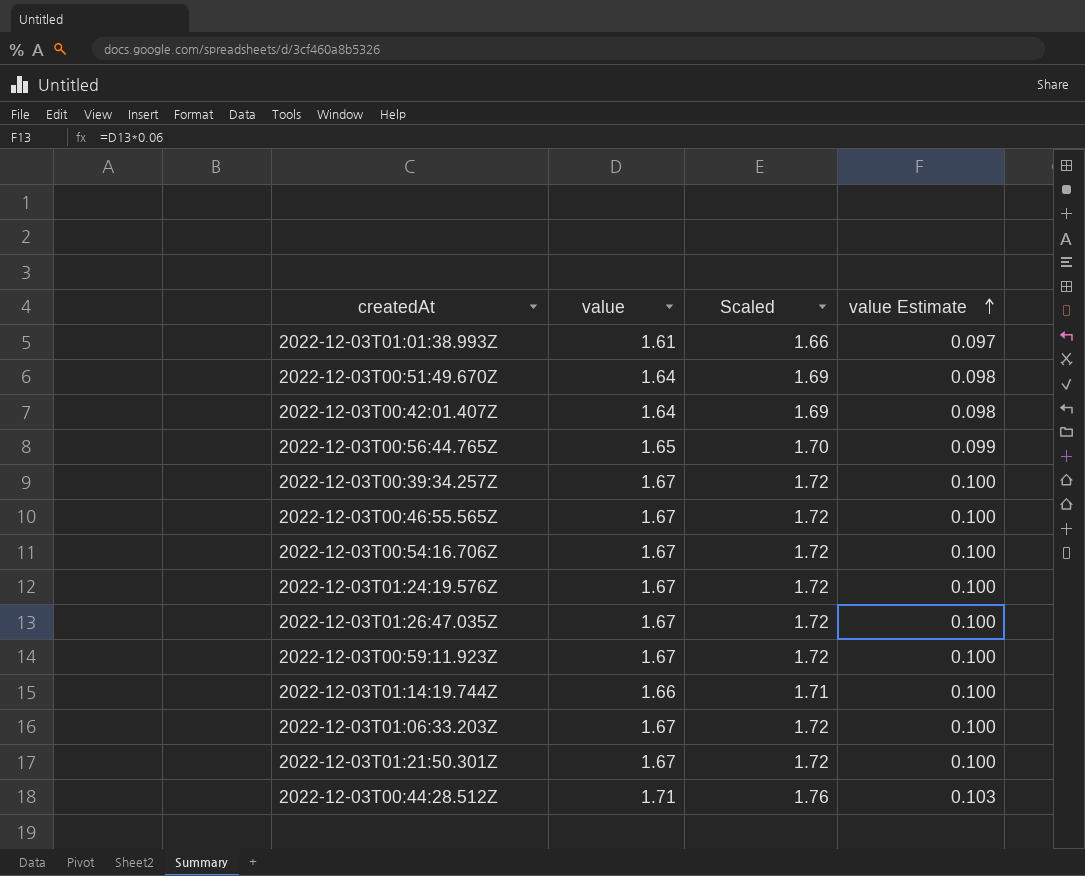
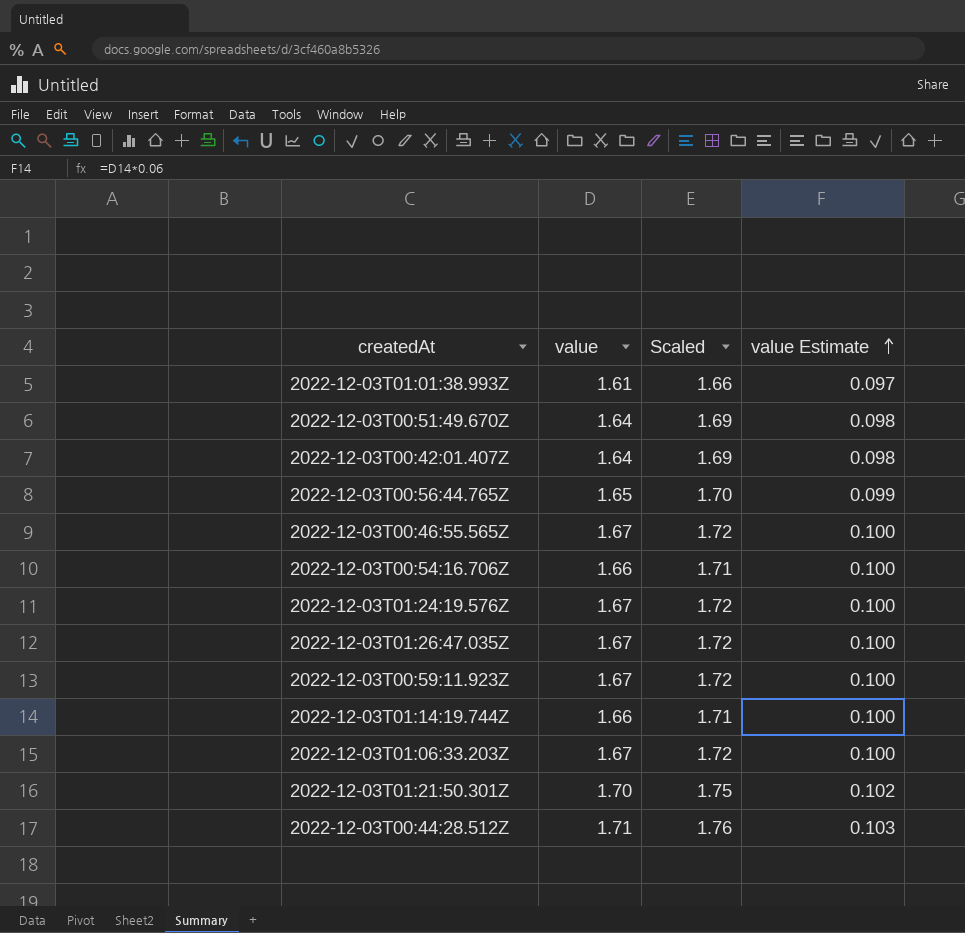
row 2022-12-03T00:39:34.257Z: 1.67 | 1.72 | 0.100 -> none
2022-12-03T00:54:16.706Z | value: 1.67 -> 1.66
2022-12-03T00:54:16.706Z | Scaled: 1.72 -> 1.71
2022-12-03T01:21:50.301Z | value: 1.67 -> 1.70
2022-12-03T01:21:50.301Z | Scaled: 1.72 -> 1.75
2022-12-03T01:21:50.301Z | value Estimate: 0.100 -> 0.102

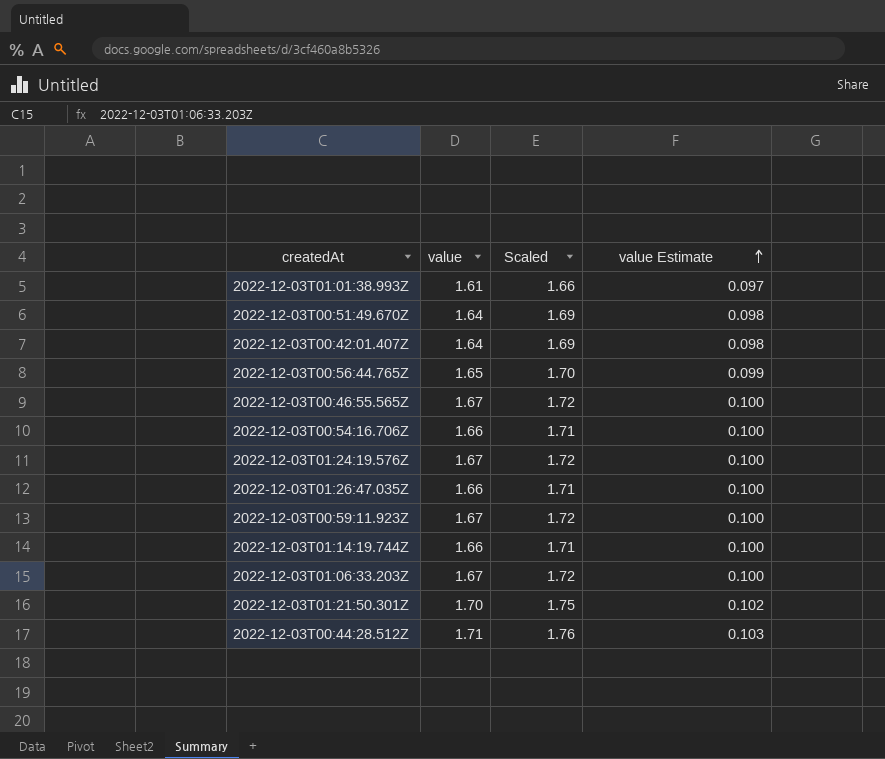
2022-12-03T01:26:47.035Z | value: 1.67 -> 1.66
2022-12-03T01:26:47.035Z | Scaled: 1.72 -> 1.71

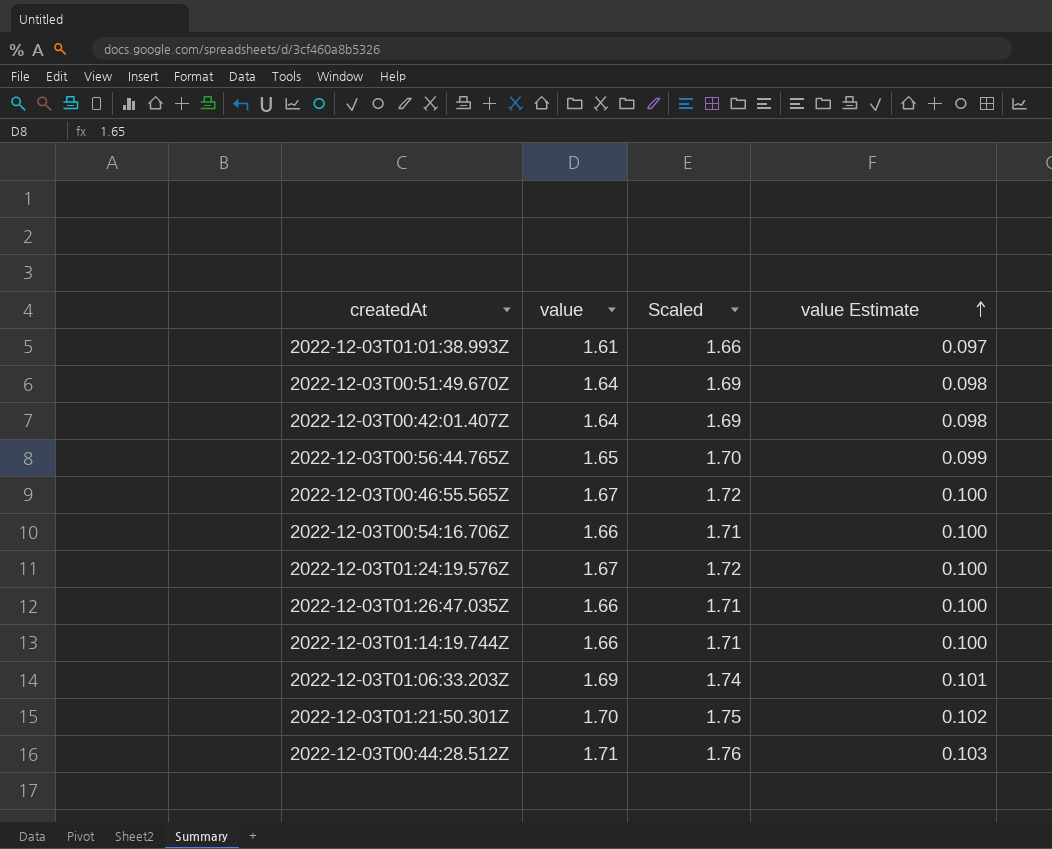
row 2022-12-03T00:59:11.923Z: 1.67 | 1.72 | 0.100 -> none
2022-12-03T01:06:33.203Z | value: 1.67 -> 1.69
2022-12-03T01:06:33.203Z | Scaled: 1.72 -> 1.74
2022-12-03T01:06:33.203Z | value Estimate: 0.100 -> 0.101

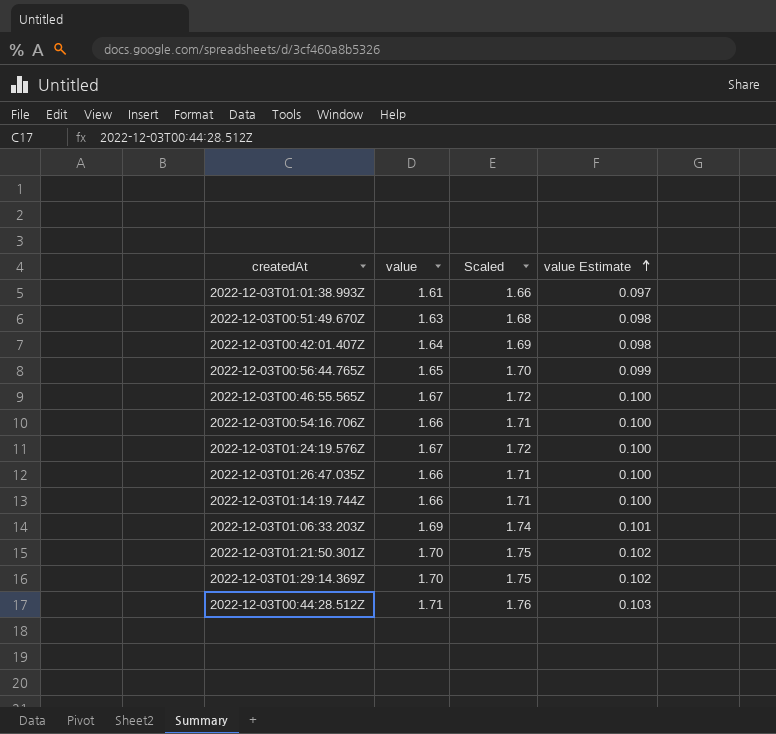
2022-12-03T00:51:49.670Z | value: 1.64 -> 1.63
2022-12-03T00:51:49.670Z | Scaled: 1.69 -> 1.68
row 2022-12-03T01:29:14.369Z: none -> 1.70 | 1.75 | 0.102

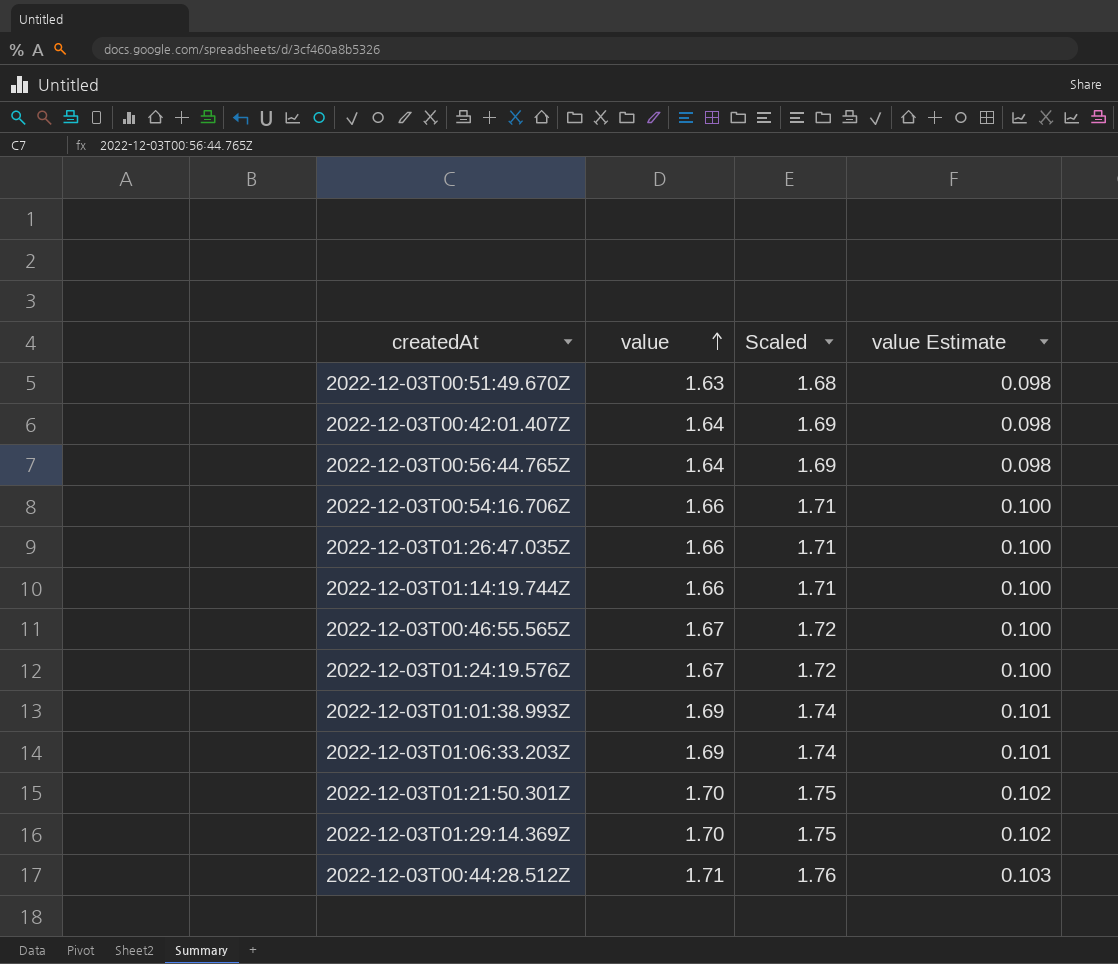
row order: value Estimate ascending -> value ascending
2022-12-03T00:56:44.765Z | value: 1.65 -> 1.64
2022-12-03T00:56:44.765Z | Scaled: 1.70 -> 1.69
2022-12-03T00:56:44.765Z | value Estimate: 0.099 -> 0.098
2022-12-03T01:01:38.993Z | value: 1.61 -> 1.69
2022-12-03T01:01:38.993Z | Scaled: 1.66 -> 1.74
2022-12-03T01:01:38.993Z | value Estimate: 0.097 -> 0.101

